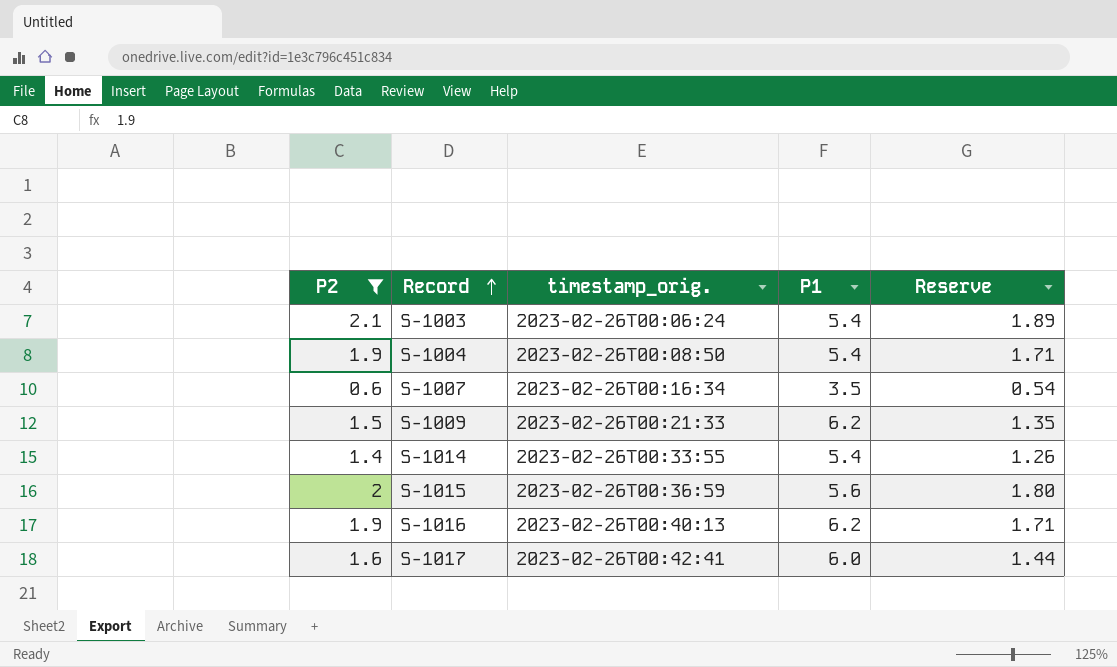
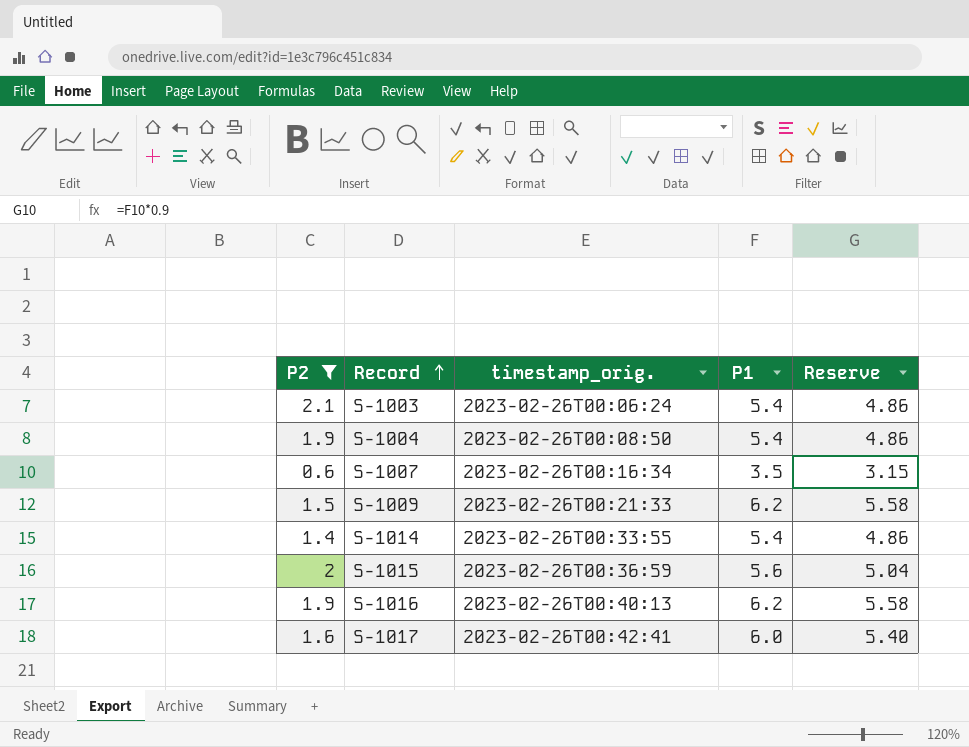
column Reserve | formula: [P2] * 0.9 -> [P1] * 0.9

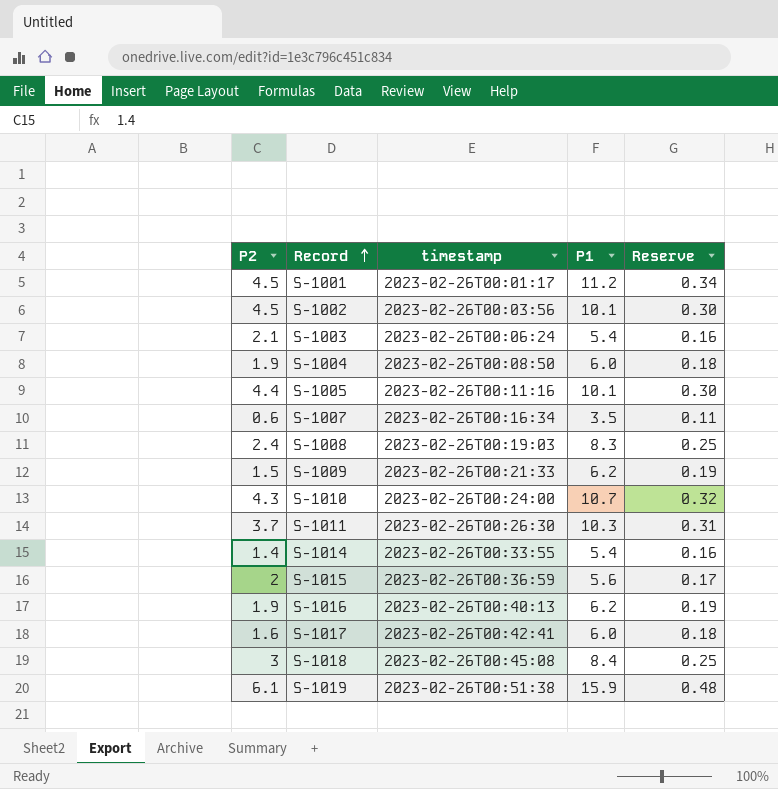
filter: P2 <= 2.1 -> none
column name: timestamp_orig. -> timestamp
column Reserve | formula: [P1] * 0.9 -> [P1] * 0.03
S-1004 | P1: 5.4 -> 6.0

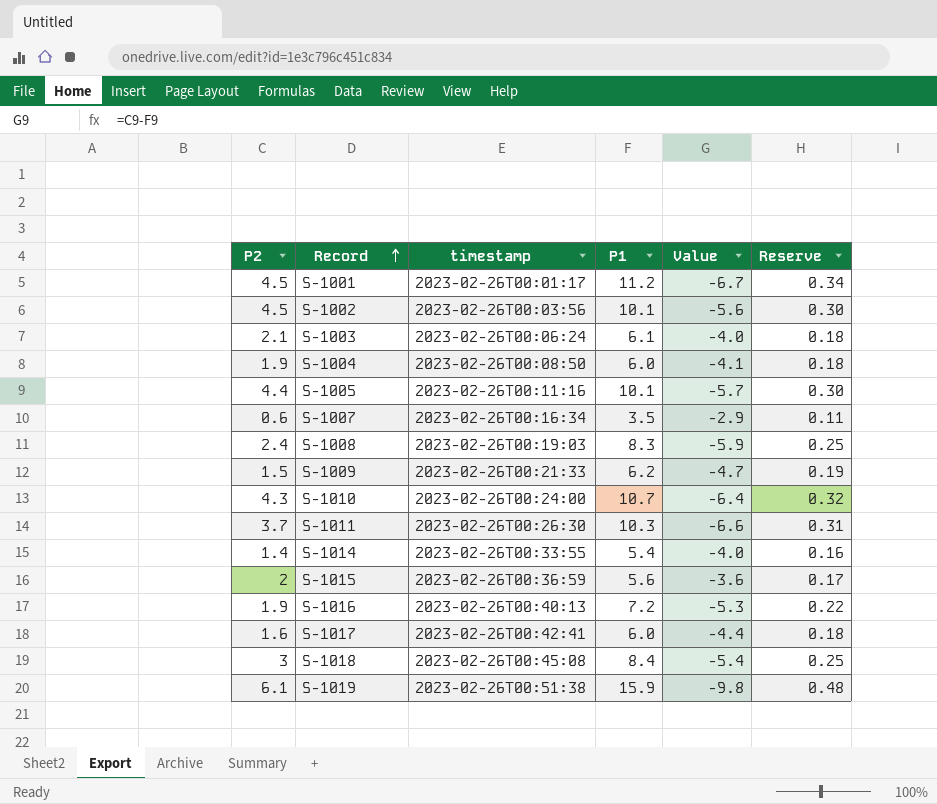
column Value | formula: none -> [P2] - [P1]
S-1003 | P1: 5.4 -> 6.1
S-1003 | Reserve: 0.16 -> 0.18
S-1016 | P1: 6.2 -> 7.2
S-1016 | Reserve: 0.19 -> 0.22

